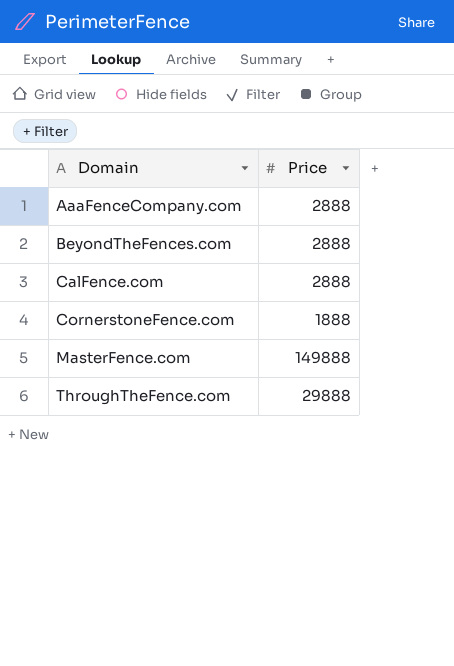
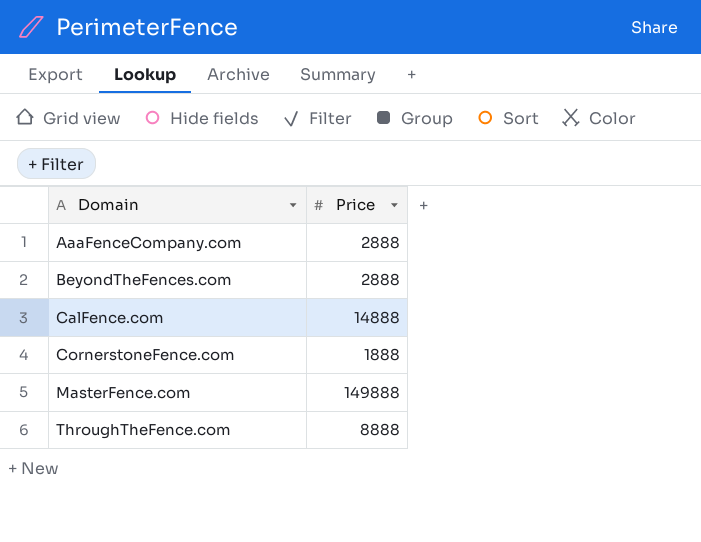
CalFence.com | Price: 2888 -> 14888
ThroughTheFence.com | Price: 29888 -> 8888

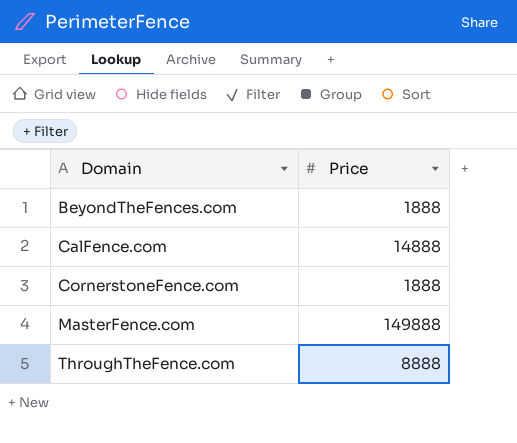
row AaaFenceCompany.com: 2888 -> none
BeyondTheFences.com | Price: 2888 -> 1888

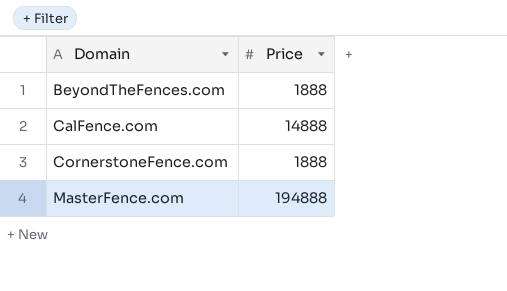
row ThroughTheFence.com: 8888 -> none
MasterFence.com | Price: 149888 -> 194888

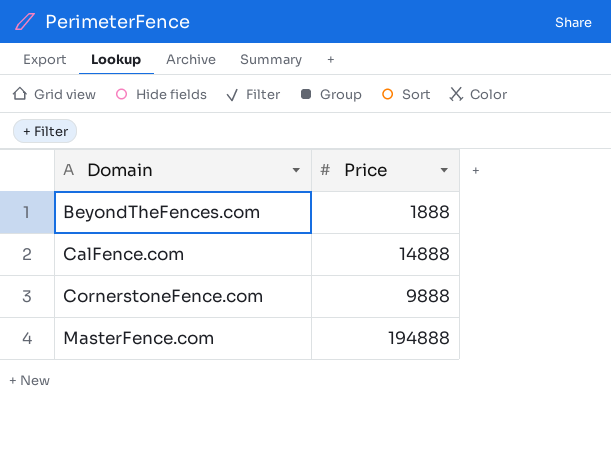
CornerstoneFence.com | Price: 1888 -> 9888

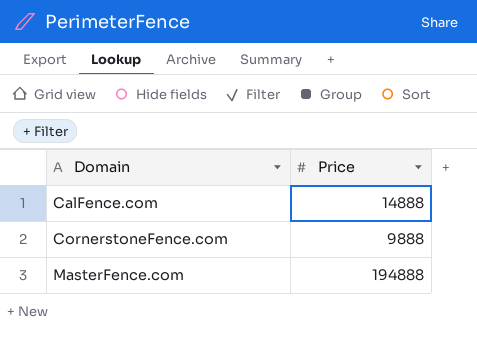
row BeyondTheFences.com: 1888 -> none

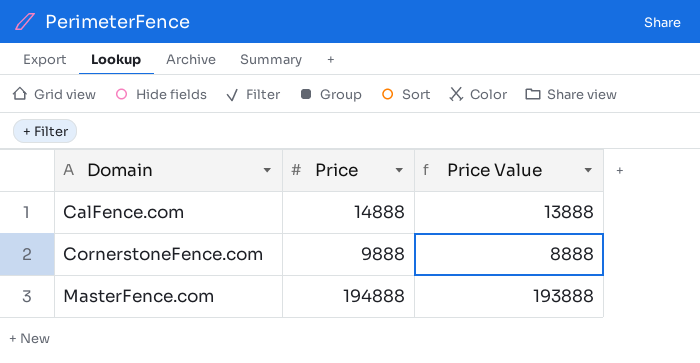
column Price Value | formula: none -> [Price] - 1000

